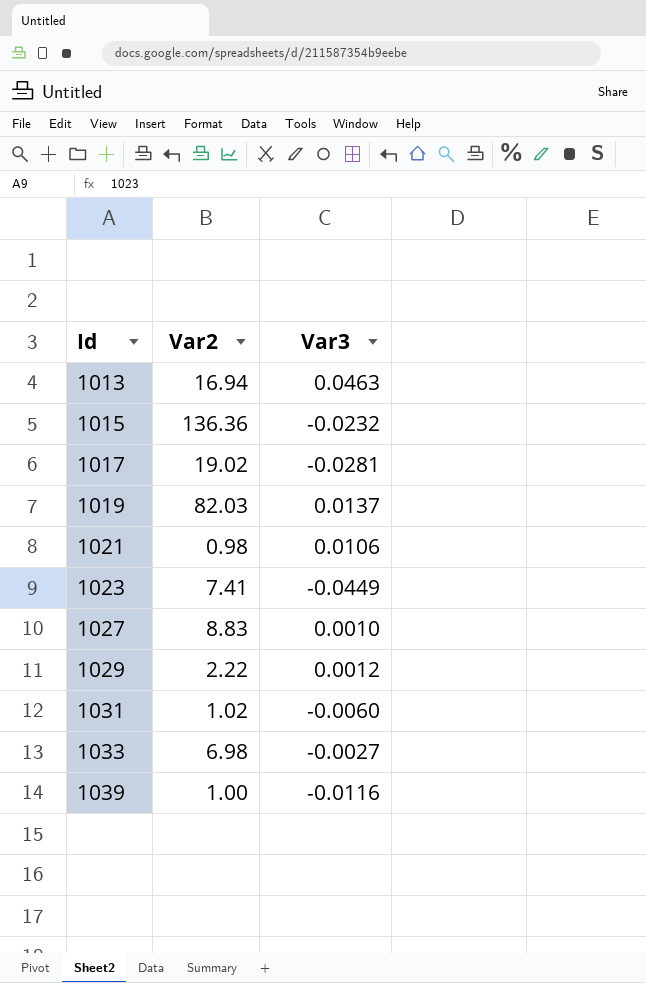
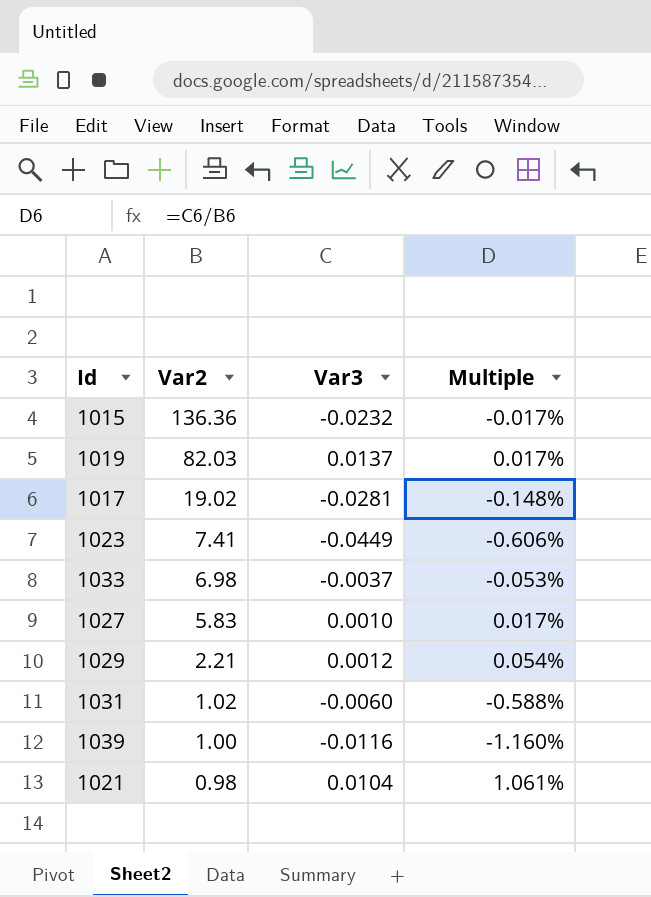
row order: Id ascending -> Var2 descending
column Multiple | formula: none -> [Var3] / [Var2]
row 1013: 16.94 | 0.0463 -> none
1033 | Var3: -0.0027 -> -0.0037
1027 | Var2: 8.83 -> 5.83
1029 | Var2: 2.22 -> 2.21
1021 | Var3: 0.0106 -> 0.0104

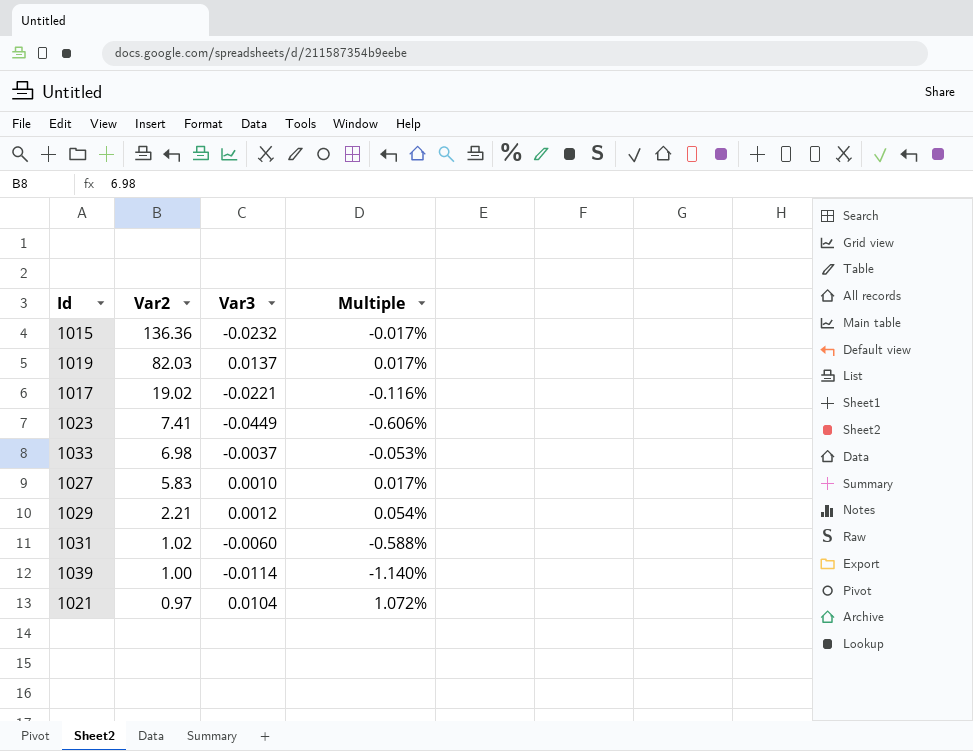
1017 | Var3: -0.0281 -> -0.0221
1017 | Multiple: -0.148% -> -0.116%
1039 | Var3: -0.0116 -> -0.0114
1039 | Multiple: -1.160% -> -1.140%
1021 | Var2: 0.98 -> 0.97
1021 | Multiple: 1.061% -> 1.072%

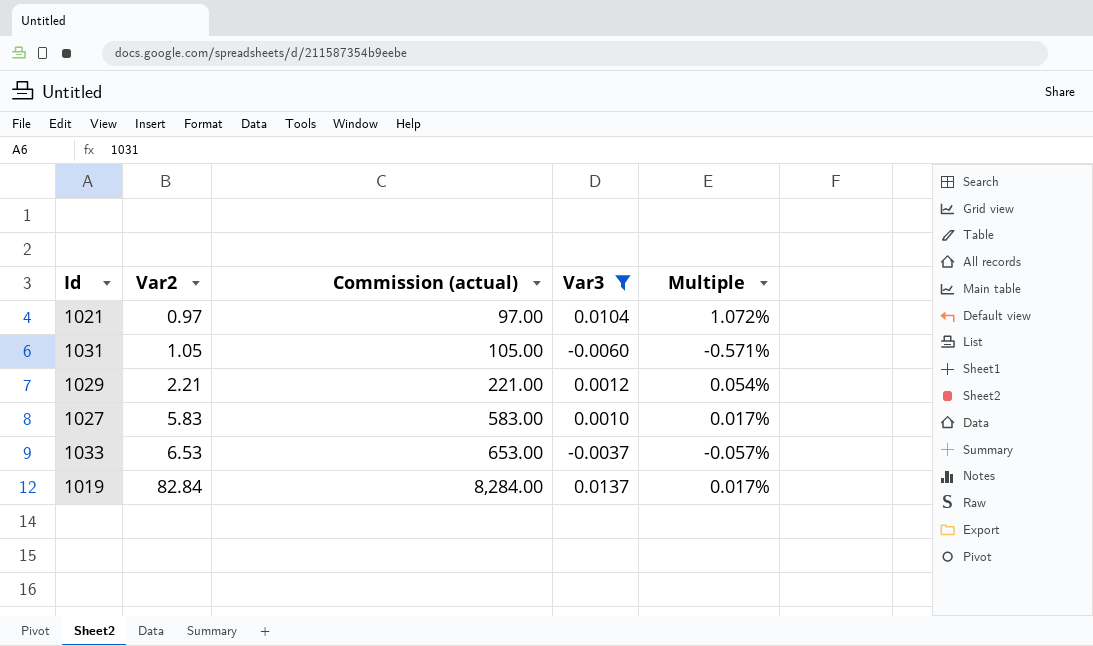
filter: none -> Var3 >= -0.0060
row order: Var2 descending -> Var2 ascending
column Commission (actual) | formula: none -> [Var2] * 100
1031 | Var2: 1.02 -> 1.05
1031 | Multiple: -0.588% -> -0.571%
1033 | Var2: 6.98 -> 6.53
1033 | Multiple: -0.053% -> -0.057%
1019 | Var2: 82.03 -> 82.84

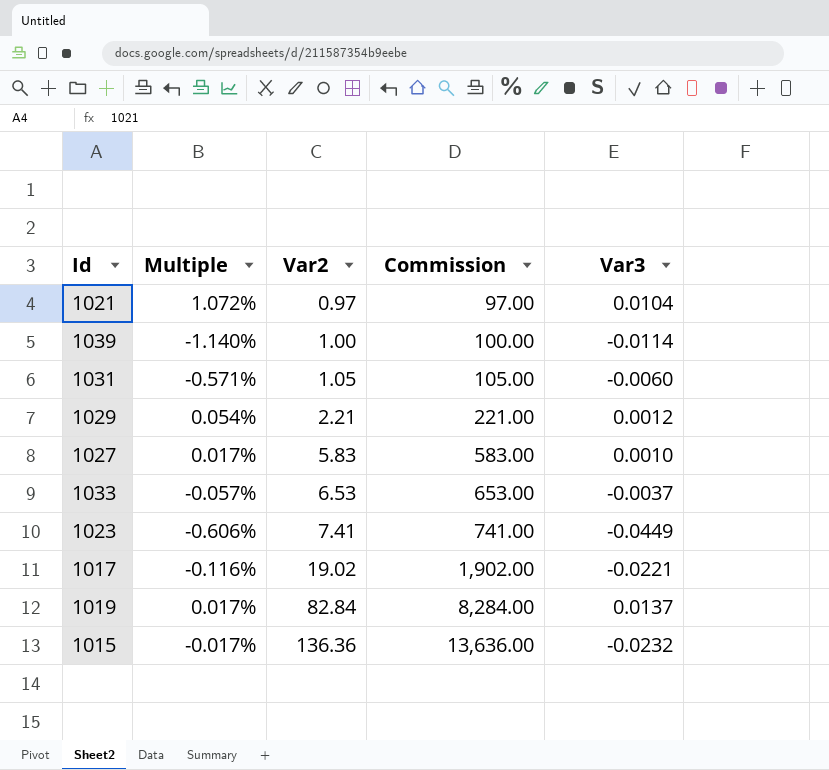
filter: Var3 >= -0.0060 -> none
column Multiple | position: 5 -> 2
column name: Commission (actual) -> Commission

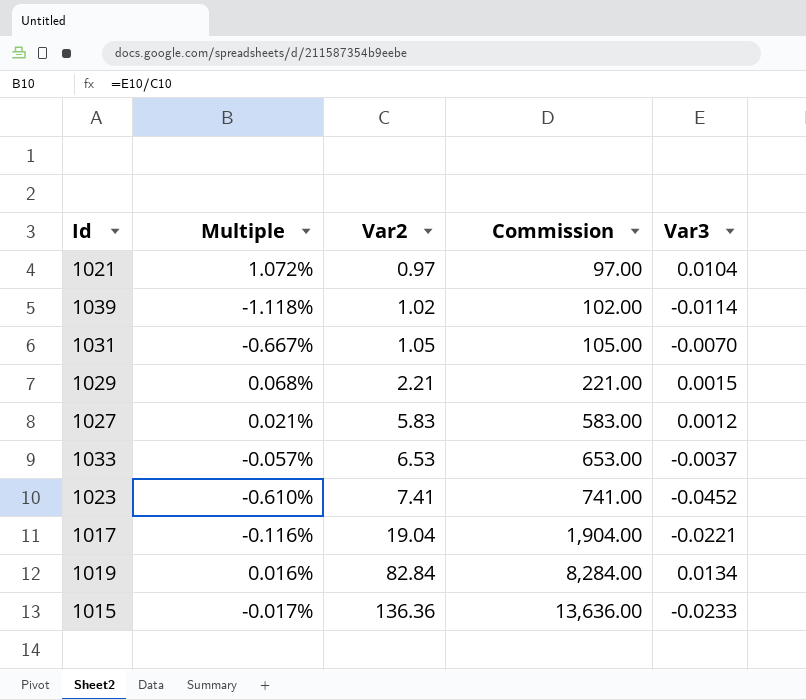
1039 | Multiple: -1.140% -> -1.118%
1039 | Var2: 1.00 -> 1.02
1039 | Commission: 100.00 -> 102.00
1031 | Multiple: -0.571% -> -0.667%
1031 | Var3: -0.0060 -> -0.0070
1029 | Multiple: 0.054% -> 0.068%
1029 | Var3: 0.0012 -> 0.0015
1027 | Multiple: 0.017% -> 0.021%
1027 | Var3: 0.0010 -> 0.0012
1023 | Multiple: -0.606% -> -0.610%
1023 | Var3: -0.0449 -> -0.0452
1017 | Var2: 19.02 -> 19.04
1017 | Commission: 1,902.00 -> 1,904.00
1019 | Multiple: 0.017% -> 0.016%
1019 | Var3: 0.0137 -> 0.0134
1015 | Var3: -0.0232 -> -0.0233

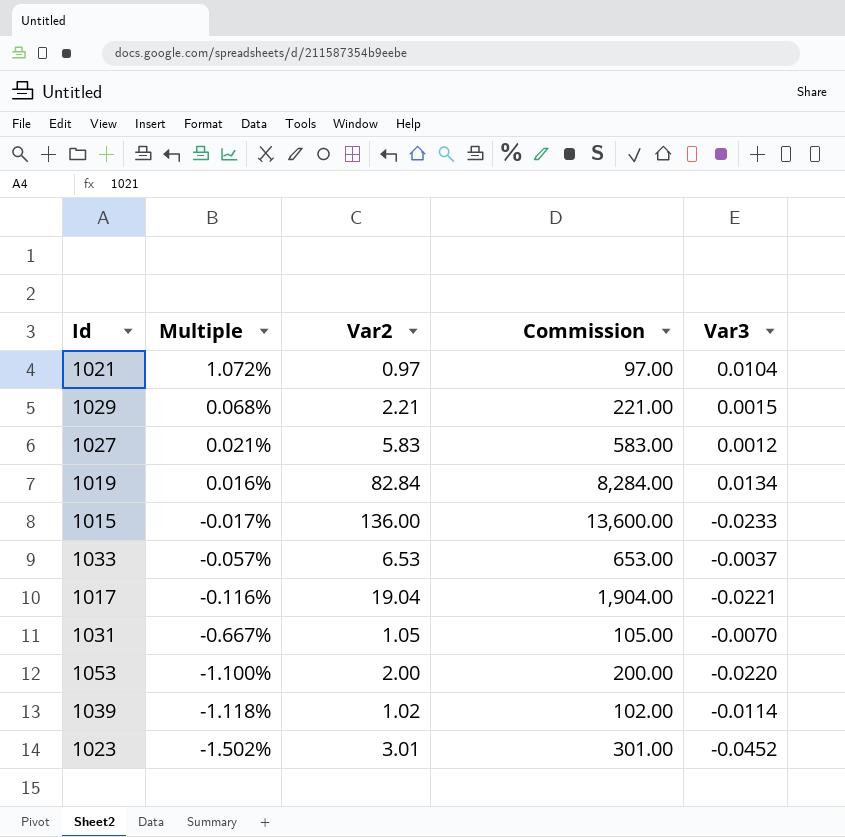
row order: Var2 ascending -> Multiple descending
1015 | Var2: 136.36 -> 136.00
1015 | Commission: 13,636.00 -> 13,600.00
row 1053: none -> -1.100% | 2.00 | 200.00 | -0.0220
1023 | Multiple: -0.610% -> -1.502%
1023 | Var2: 7.41 -> 3.01
1023 | Commission: 741.00 -> 301.00

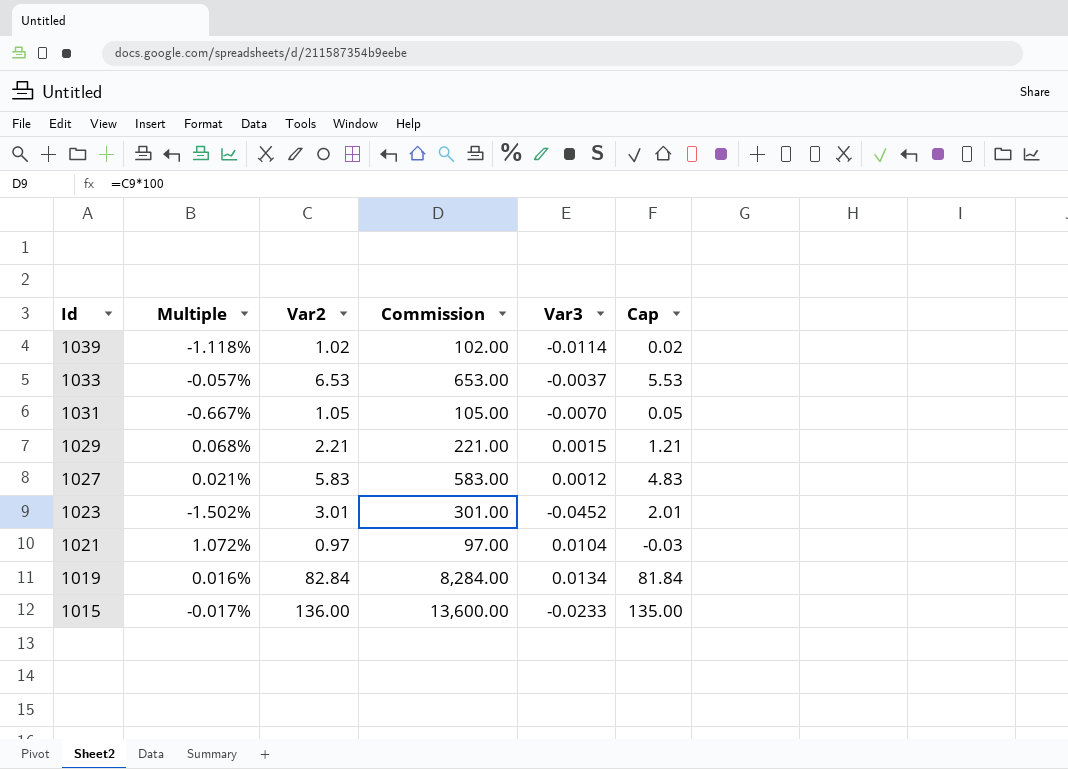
row order: Multiple descending -> Id descending
column Cap | formula: none -> [Var2] - 1
row 1017: -0.116% | 19.04 | 1,904.00 | -0.0221 -> none
row 1053: -1.100% | 2.00 | 200.00 | -0.0220 -> none

